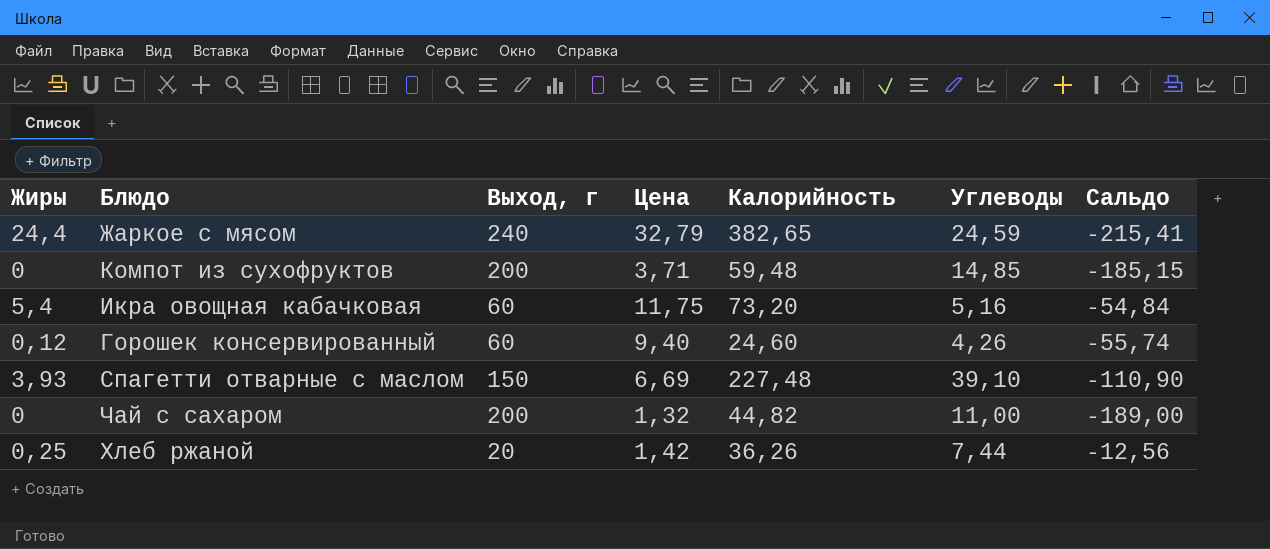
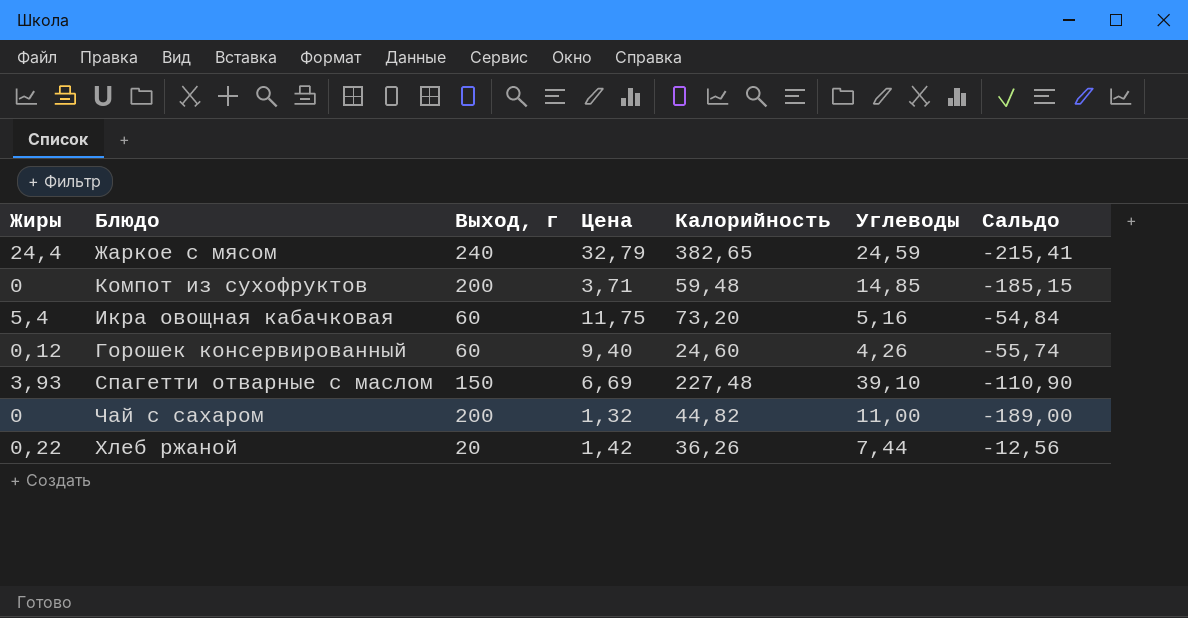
Хлеб ржаной | Жиры: 0,25 -> 0,22

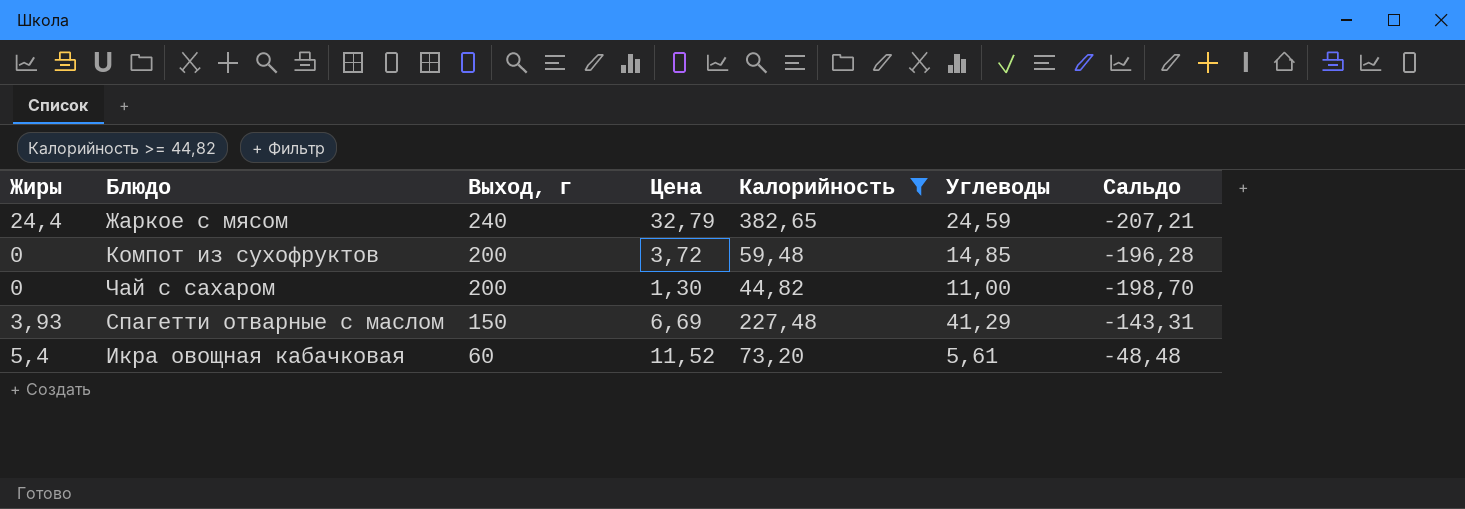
filter: none -> Калорийность >= 44,82
row order: none -> Выход, г descending
column Сальдо | formula: [Углеводы] - [Выход, г] -> [Цена] - [Выход, г]
Компот из сухофруктов | Цена: 3,71 -> 3,72
Чай с сахаром | Цена: 1,32 -> 1,30
Спагетти отварные с маслом | Углеводы: 39,10 -> 41,29
Икра овощная кабачковая | Цена: 11,75 -> 11,52
Икра овощная кабачковая | Углеводы: 5,16 -> 5,61

